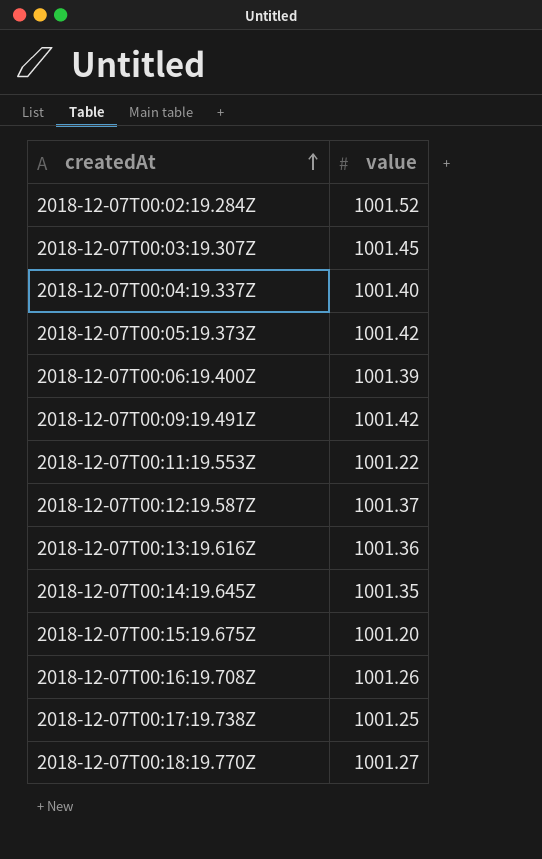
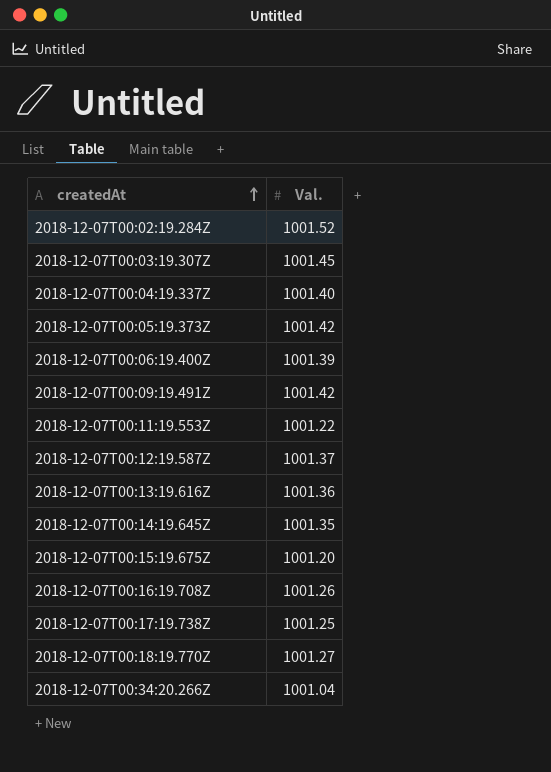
column name: value -> Val.
row 2018-12-07T00:34:20.266Z: none -> 1001.04

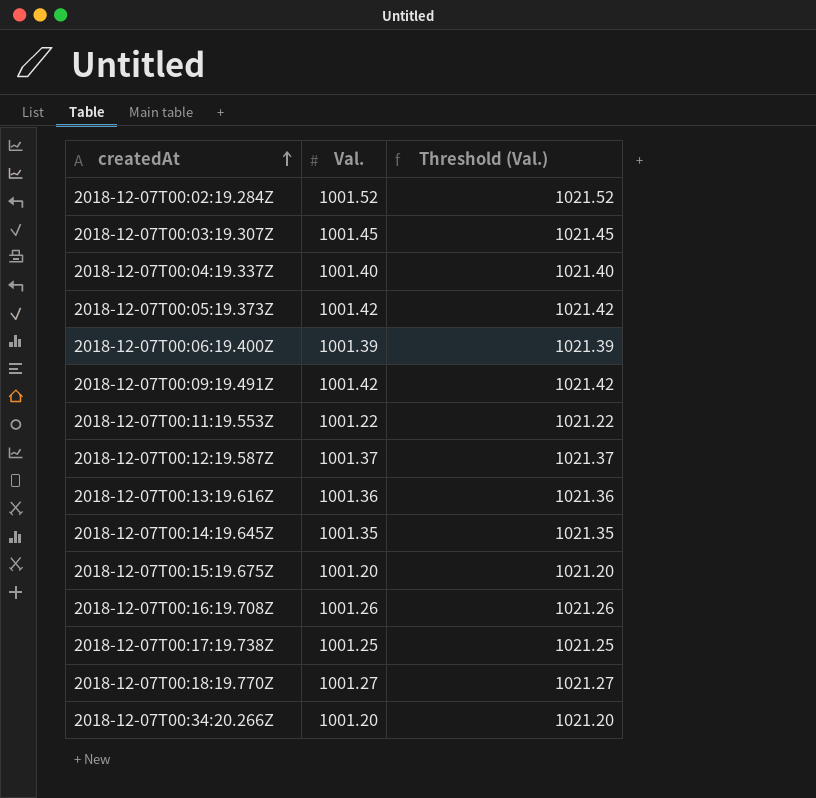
column Threshold (Val.) | formula: none -> [Val.] + 20
2018-12-07T00:34:20.266Z | Val.: 1001.04 -> 1001.20

